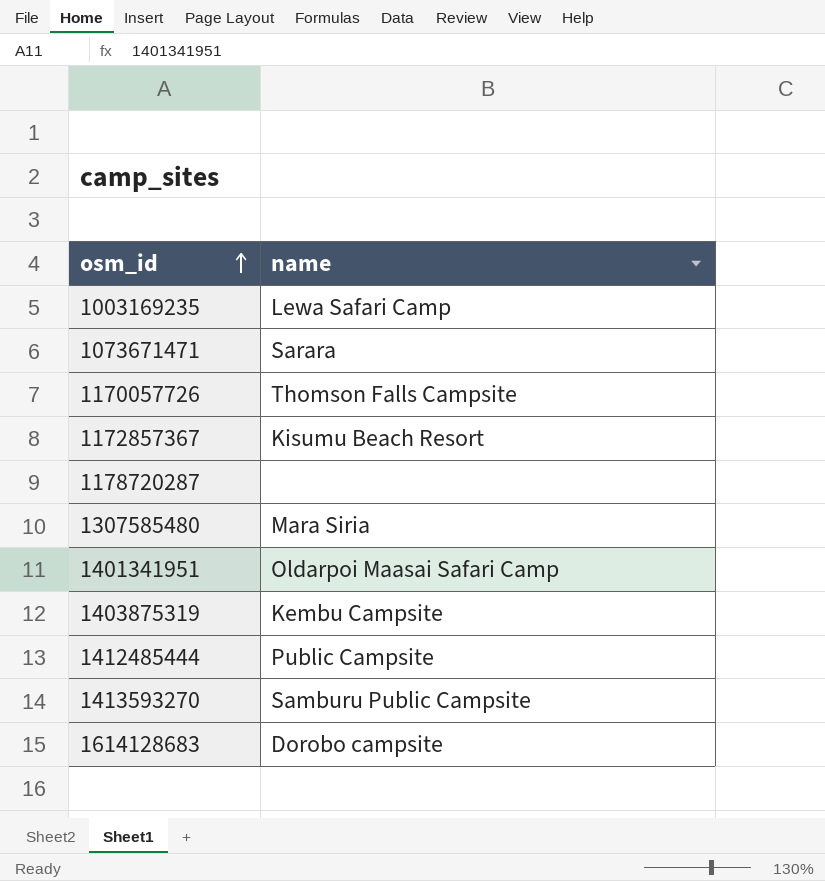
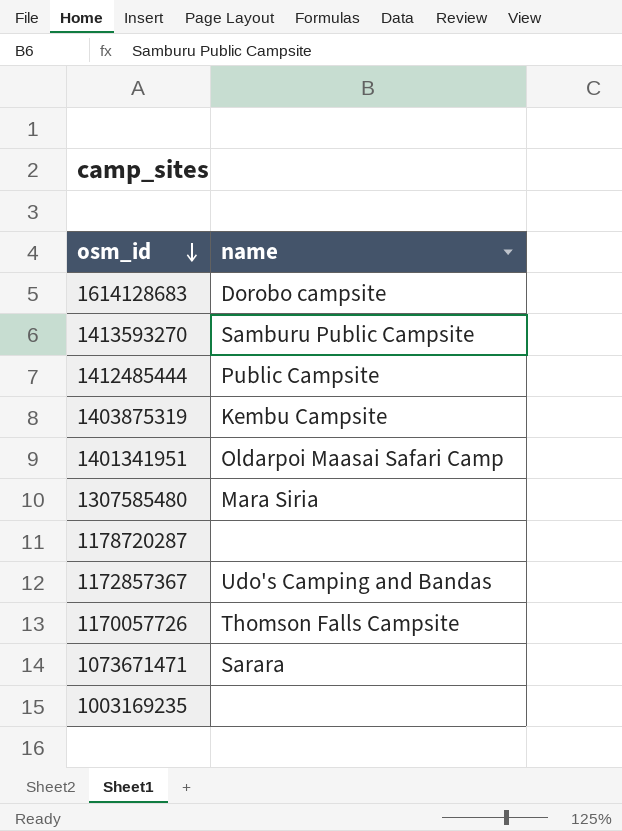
row order: osm_id ascending -> osm_id descending
1172857367 | name: Kisumu Beach Resort -> Udo's Camping and Bandas
1003169235 | name: Lewa Safari Camp -> none

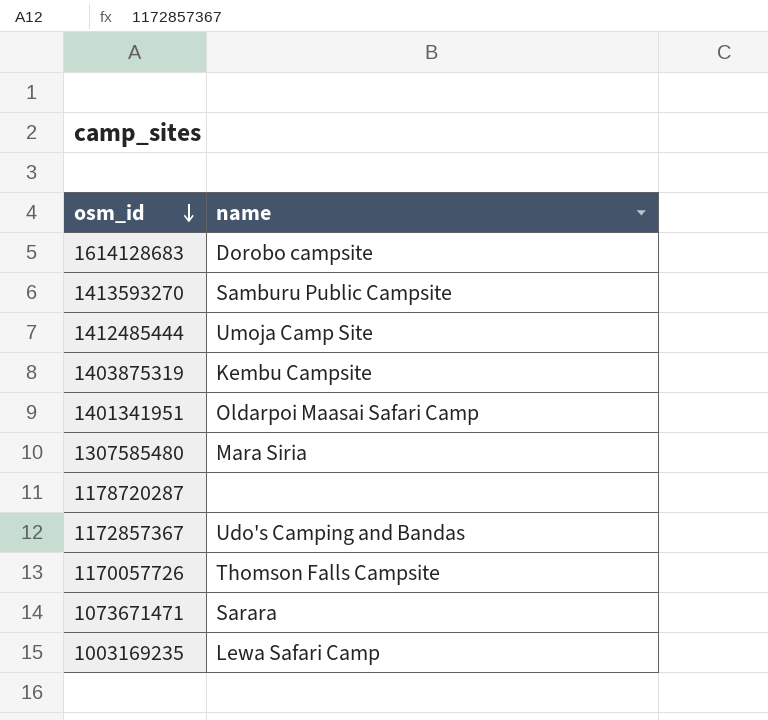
1412485444 | name: Public Campsite -> Umoja Camp Site
1003169235 | name: none -> Lewa Safari Camp

